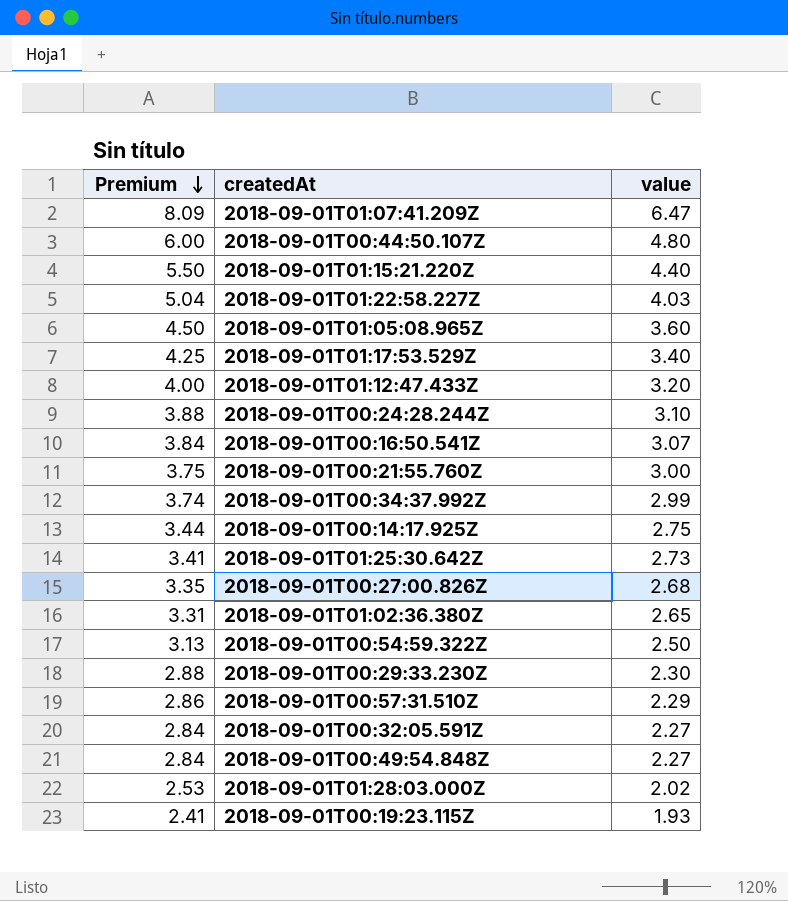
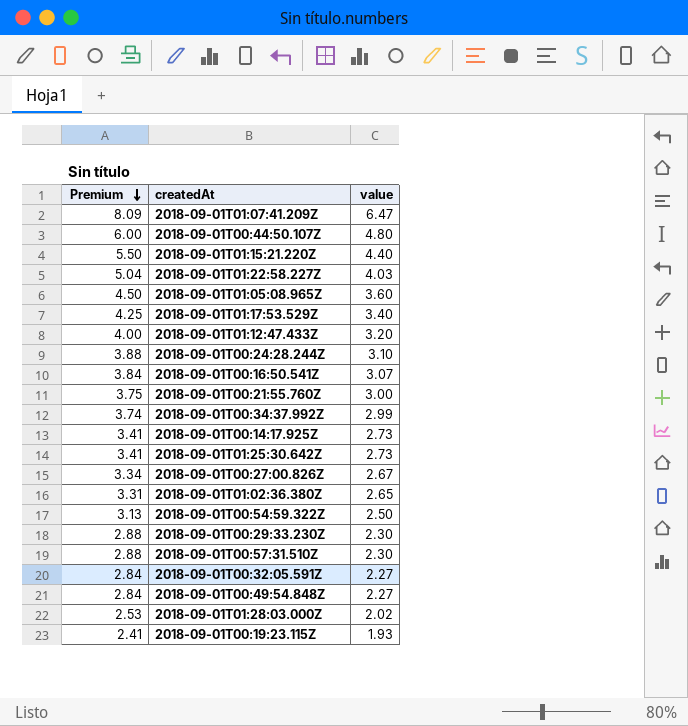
2018-09-01T00:14:17.925Z | Premium: 3.44 -> 3.41
2018-09-01T00:14:17.925Z | value: 2.75 -> 2.73
2018-09-01T00:27:00.826Z | Premium: 3.35 -> 3.34
2018-09-01T00:27:00.826Z | value: 2.68 -> 2.67
2018-09-01T00:57:31.510Z | Premium: 2.86 -> 2.88
2018-09-01T00:57:31.510Z | value: 2.29 -> 2.30

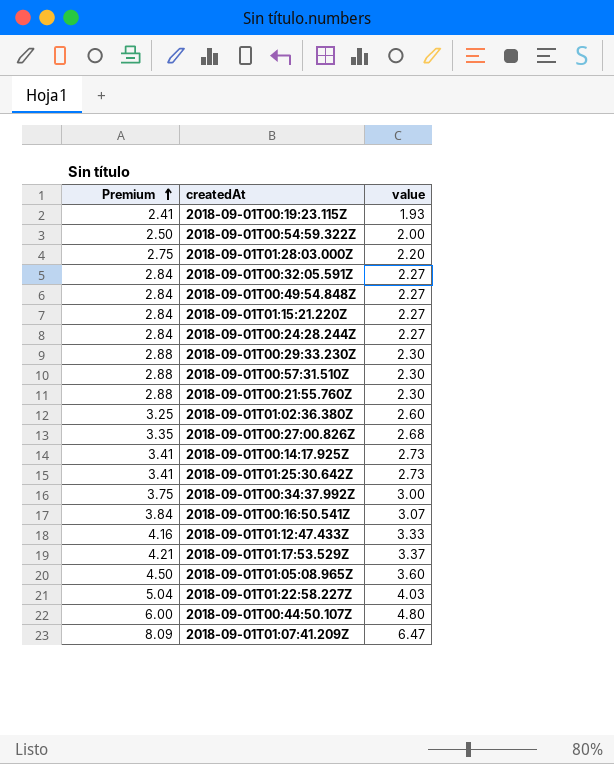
row order: Premium descending -> Premium ascending
2018-09-01T00:54:59.322Z | Premium: 3.13 -> 2.50
2018-09-01T00:54:59.322Z | value: 2.50 -> 2.00
2018-09-01T01:28:03.000Z | Premium: 2.53 -> 2.75
2018-09-01T01:28:03.000Z | value: 2.02 -> 2.20
2018-09-01T01:15:21.220Z | Premium: 5.50 -> 2.84
2018-09-01T01:15:21.220Z | value: 4.40 -> 2.27
2018-09-01T00:24:28.244Z | Premium: 3.88 -> 2.84
2018-09-01T00:24:28.244Z | value: 3.10 -> 2.27
2018-09-01T00:21:55.760Z | Premium: 3.75 -> 2.88
2018-09-01T00:21:55.760Z | value: 3.00 -> 2.30
2018-09-01T01:02:36.380Z | Premium: 3.31 -> 3.25
2018-09-01T01:02:36.380Z | value: 2.65 -> 2.60
2018-09-01T00:27:00.826Z | Premium: 3.34 -> 3.35
2018-09-01T00:27:00.826Z | value: 2.67 -> 2.68
2018-09-01T00:34:37.992Z | Premium: 3.74 -> 3.75
2018-09-01T00:34:37.992Z | value: 2.99 -> 3.00
2018-09-01T01:12:47.433Z | Premium: 4.00 -> 4.16
2018-09-01T01:12:47.433Z | value: 3.20 -> 3.33
2018-09-01T01:17:53.529Z | Premium: 4.25 -> 4.21
2018-09-01T01:17:53.529Z | value: 3.40 -> 3.37

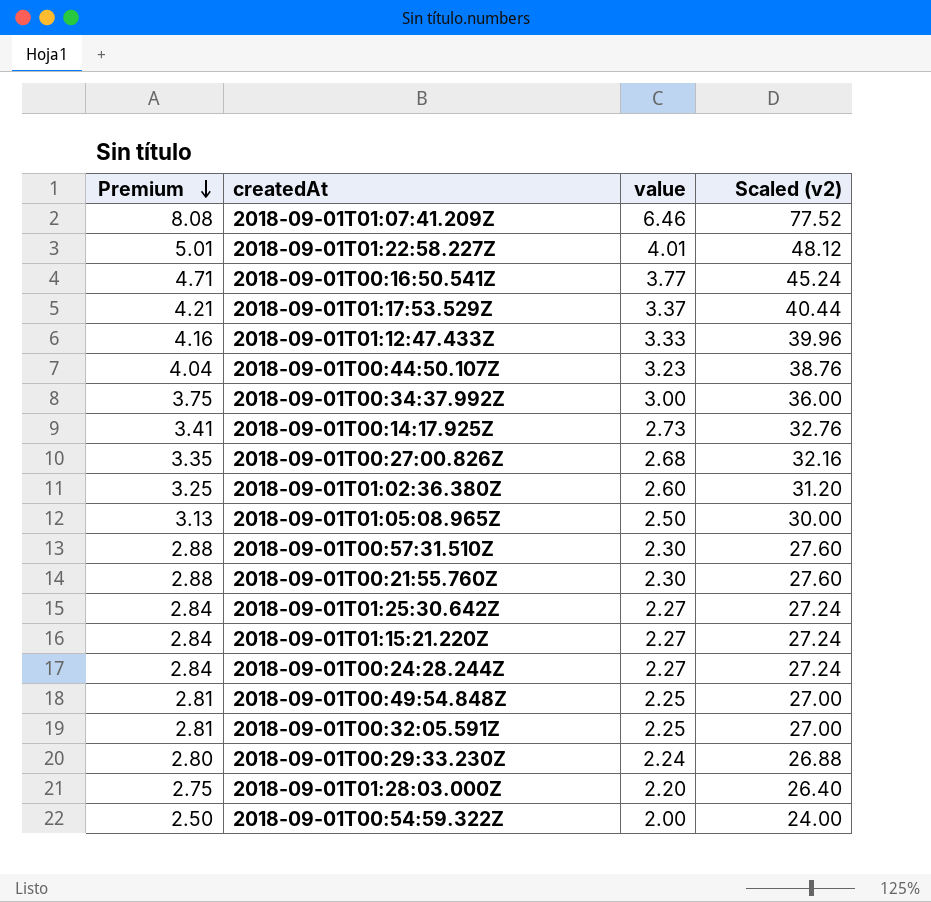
row order: Premium ascending -> Premium descending
column Scaled (v2) | formula: none -> [value] * 12
row 2018-09-01T00:19:23.115Z: 2.41 | 1.93 -> none
2018-09-01T01:07:41.209Z | Premium: 8.09 -> 8.08
2018-09-01T01:07:41.209Z | value: 6.47 -> 6.46
2018-09-01T01:22:58.227Z | Premium: 5.04 -> 5.01
2018-09-01T01:22:58.227Z | value: 4.03 -> 4.01
2018-09-01T00:16:50.541Z | Premium: 3.84 -> 4.71
2018-09-01T00:16:50.541Z | value: 3.07 -> 3.77
2018-09-01T00:44:50.107Z | Premium: 6.00 -> 4.04
2018-09-01T00:44:50.107Z | value: 4.80 -> 3.23
2018-09-01T01:05:08.965Z | Premium: 4.50 -> 3.13
2018-09-01T01:05:08.965Z | value: 3.60 -> 2.50
2018-09-01T01:25:30.642Z | Premium: 3.41 -> 2.84
2018-09-01T01:25:30.642Z | value: 2.73 -> 2.27
2018-09-01T00:49:54.848Z | Premium: 2.84 -> 2.81
2018-09-01T00:49:54.848Z | value: 2.27 -> 2.25
2018-09-01T00:32:05.591Z | Premium: 2.84 -> 2.81
2018-09-01T00:32:05.591Z | value: 2.27 -> 2.25
2018-09-01T00:29:33.230Z | Premium: 2.88 -> 2.80
2018-09-01T00:29:33.230Z | value: 2.30 -> 2.24

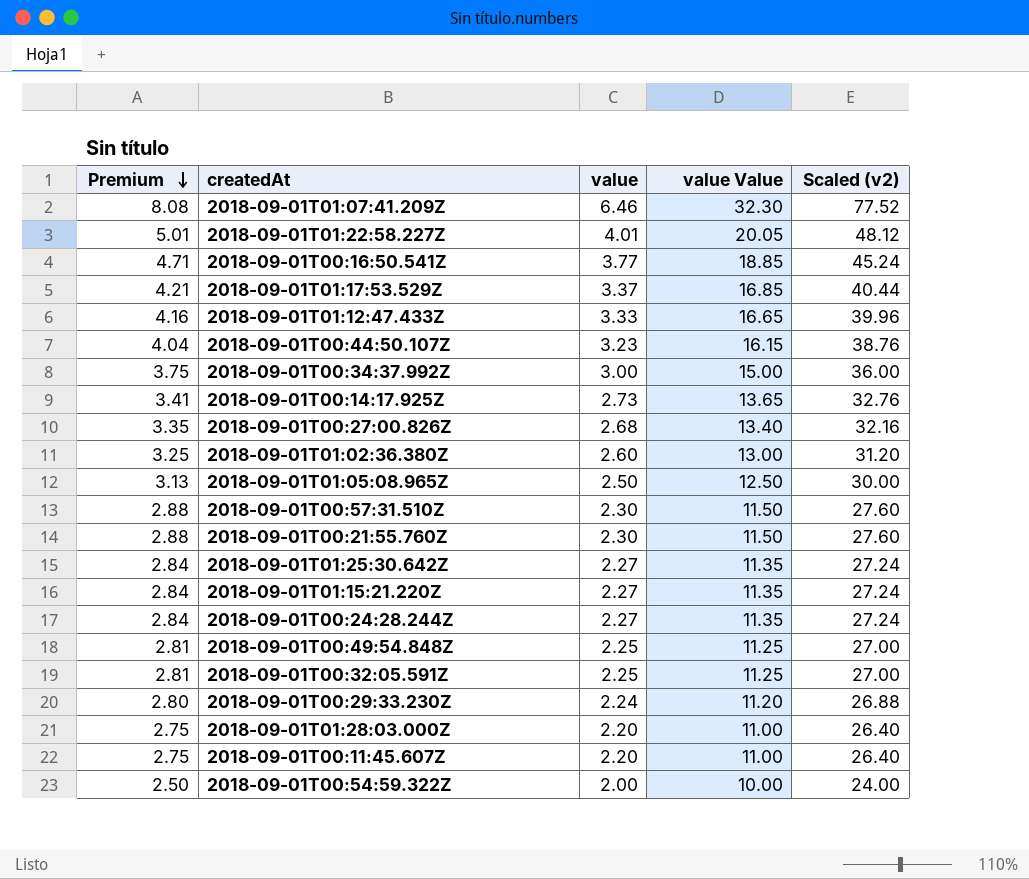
column value Value | formula: none -> [value] * 5
row 2018-09-01T00:11:45.607Z: none -> 2.75 | 2.20 | 11.00 | 26.40

